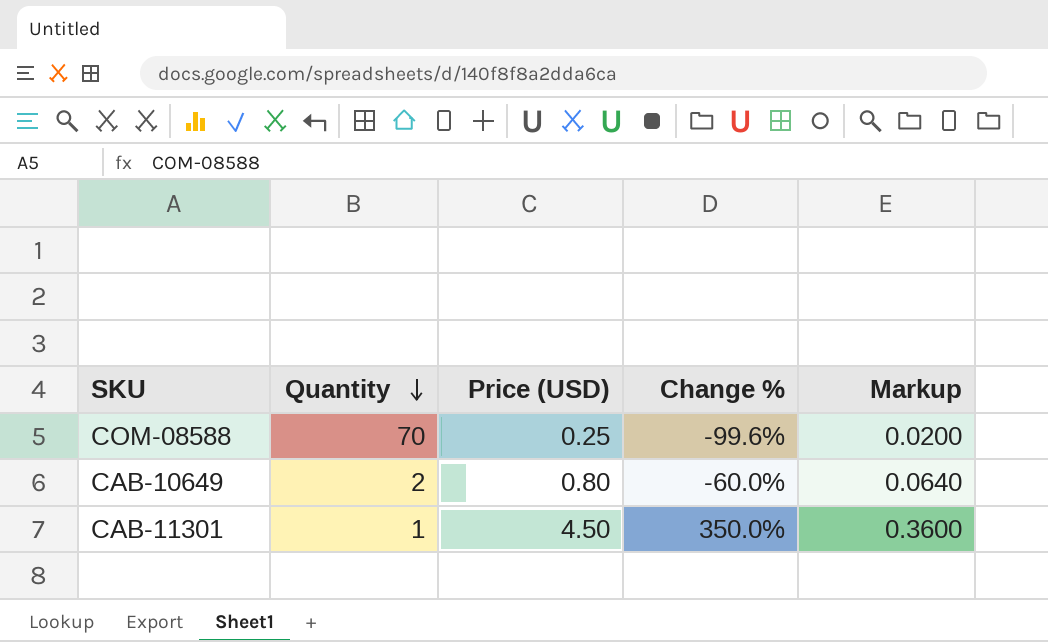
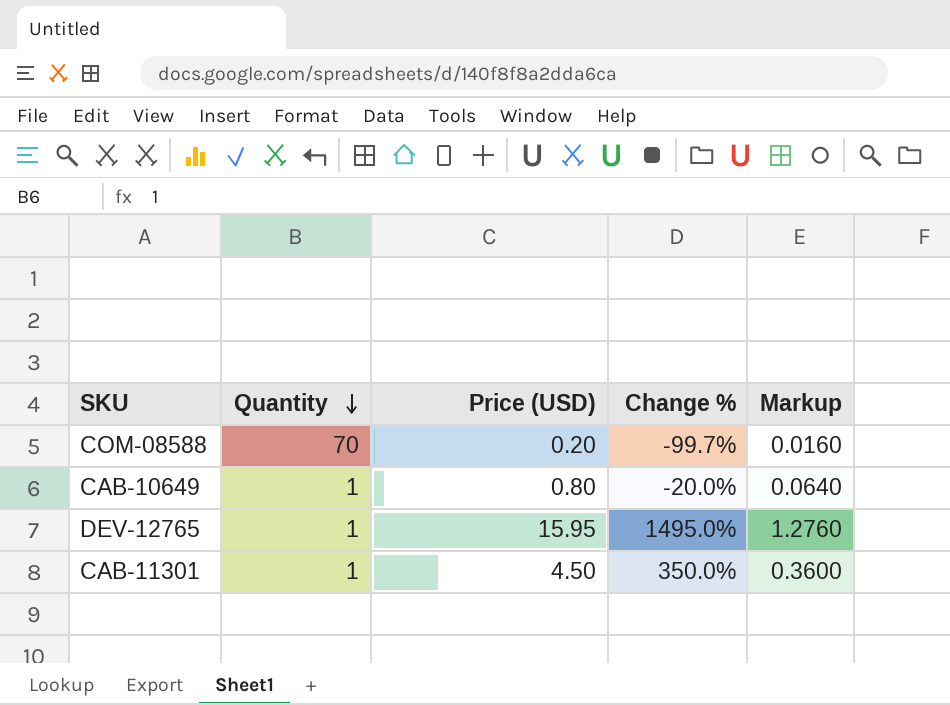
COM-08588 | Price (USD): 0.25 -> 0.20
COM-08588 | Change %: -99.6% -> -99.7%
COM-08588 | Markup: 0.0200 -> 0.0160
CAB-10649 | Quantity: 2 -> 1
CAB-10649 | Change %: -60.0% -> -20.0%
row DEV-12765: none -> 1 | 15.95 | 1495.0% | 1.2760

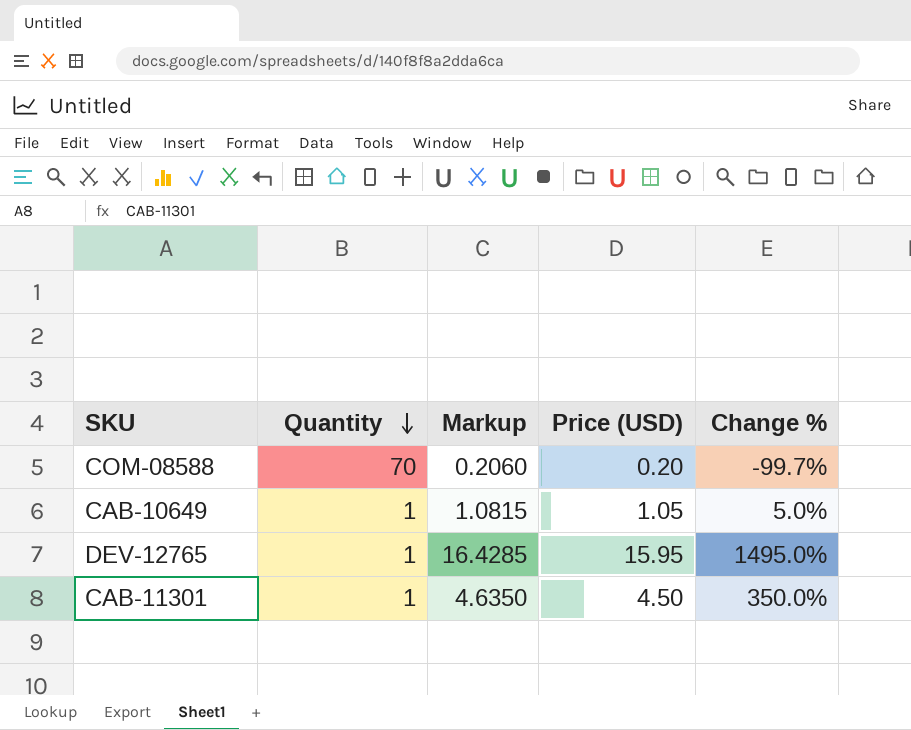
column Markup | formula: [Price (USD)] * 0.08 -> [Price (USD)] * 1.03
column Markup | position: 5 -> 3
CAB-10649 | Price (USD): 0.80 -> 1.05
CAB-10649 | Change %: -20.0% -> 5.0%

